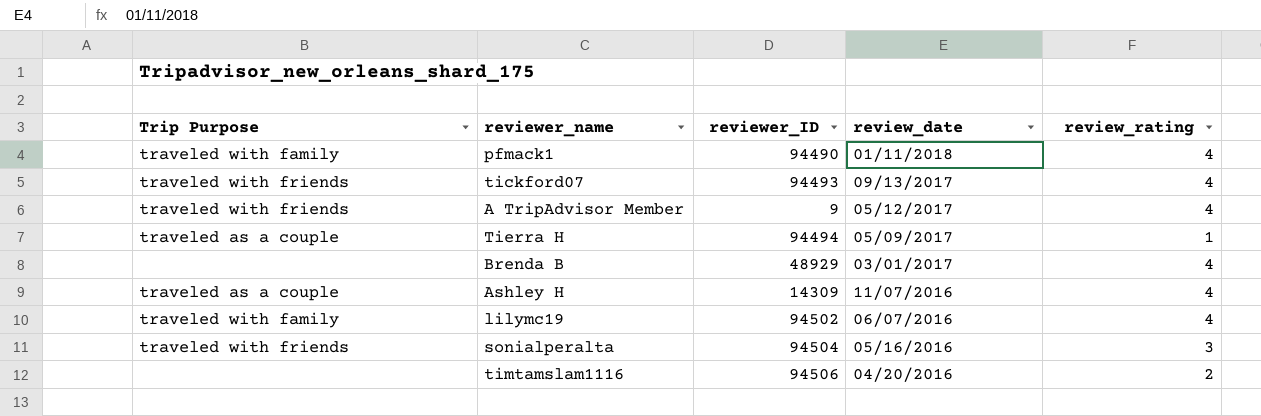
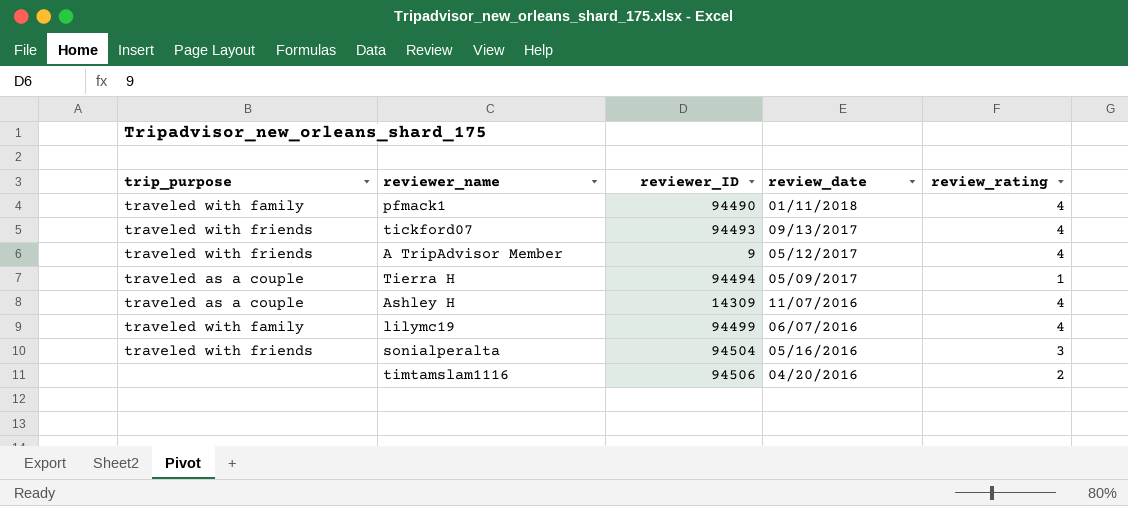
column name: Trip Purpose -> trip_purpose
row Brenda B: none | 48929 | 03/01/2017 | 4 -> none
lilymc19 | reviewer_ID: 94502 -> 94499

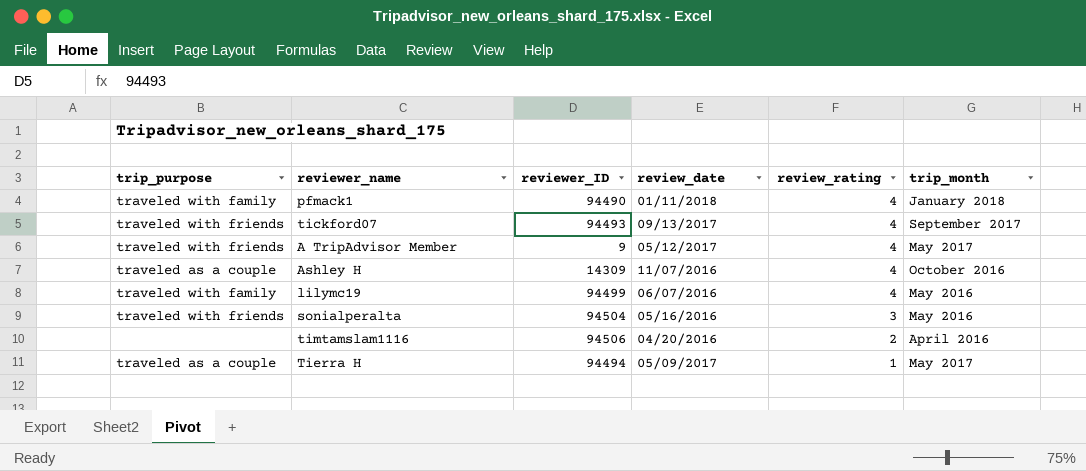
row order: review_date descending -> review_rating descending
column trip_month | position: none -> 6

